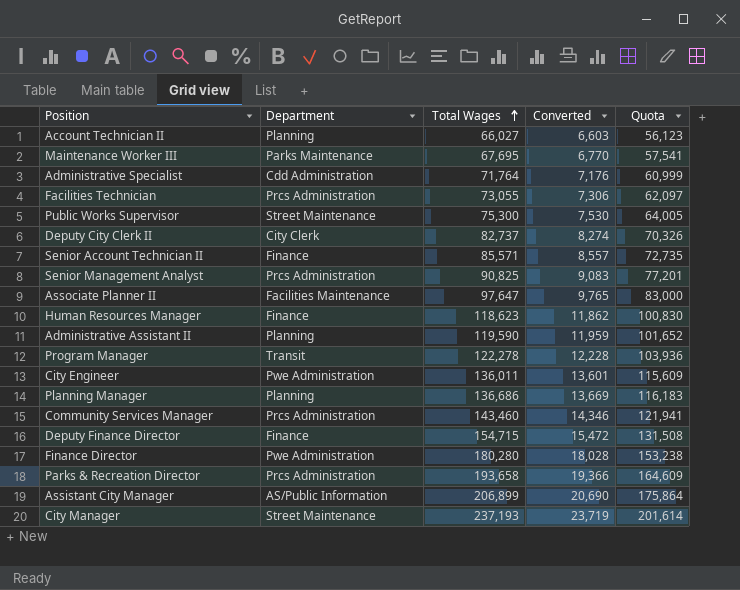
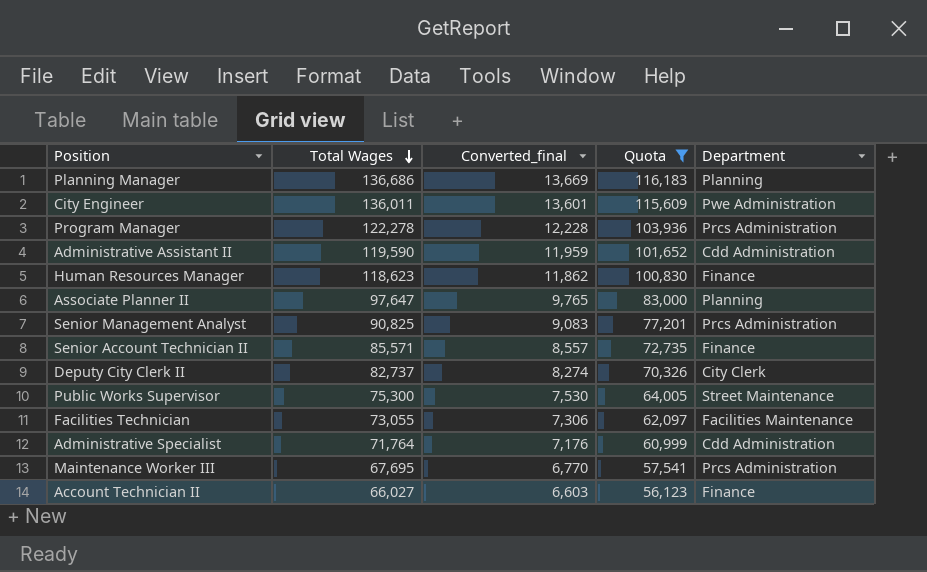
filter: none -> Quota <= 116,183
row order: Total Wages ascending -> Total Wages descending
column name: Converted -> Converted_final
column Department | position: 2 -> 5
Program Manager | Department: Transit -> Prcs Administration
Administrative Assistant II | Department: Planning -> Cdd Administration
Associate Planner II | Department: Facilities Maintenance -> Planning
Facilities Technician | Department: Prcs Administration -> Facilities Maintenance
Maintenance Worker III | Department: Parks Maintenance -> Prcs Administration
Account Technician II | Department: Planning -> Finance

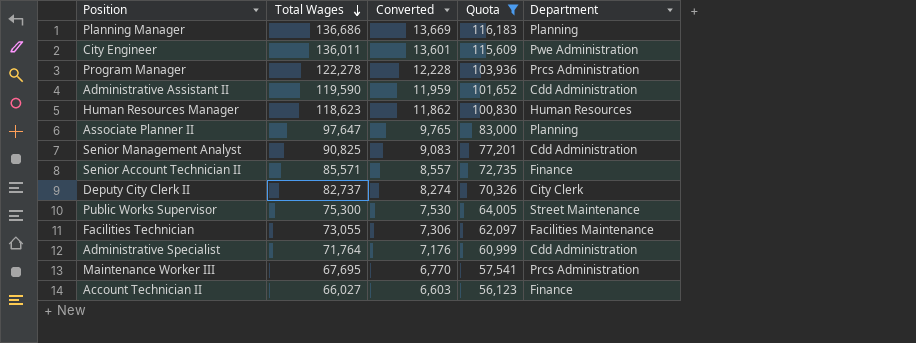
column name: Converted_final -> Converted
Human Resources Manager | Department: Finance -> Human Resources
Senior Management Analyst | Department: Prcs Administration -> Cdd Administration

